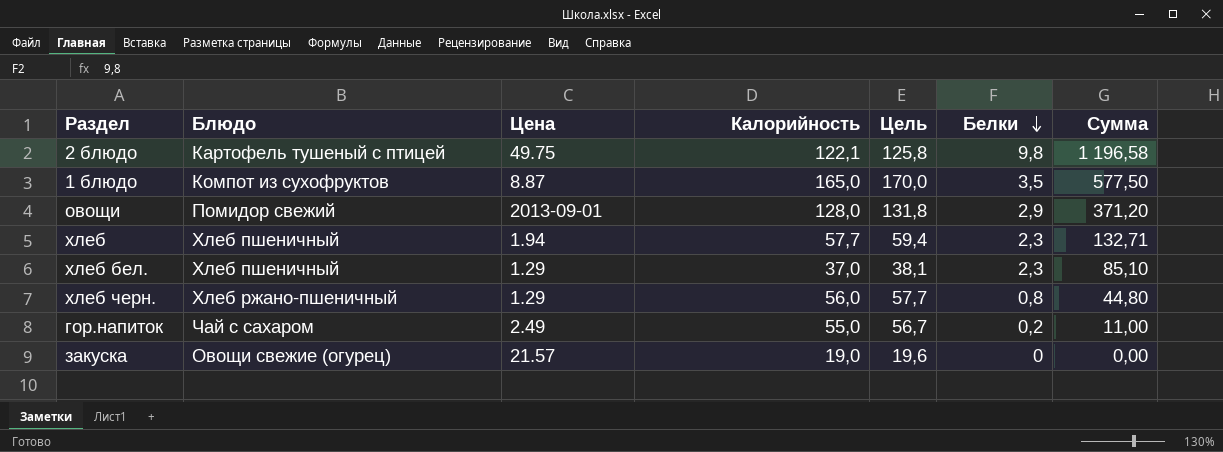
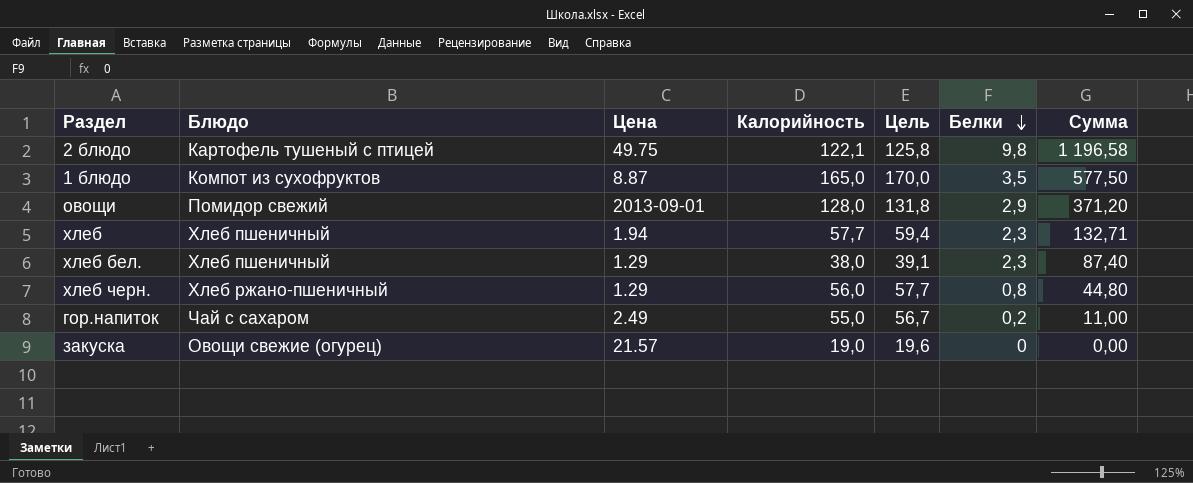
хлеб бел. | Калорийность: 37,0 -> 38,0
хлеб бел. | Цель: 38,1 -> 39,1
хлеб бел. | Сумма: 85,10 -> 87,40

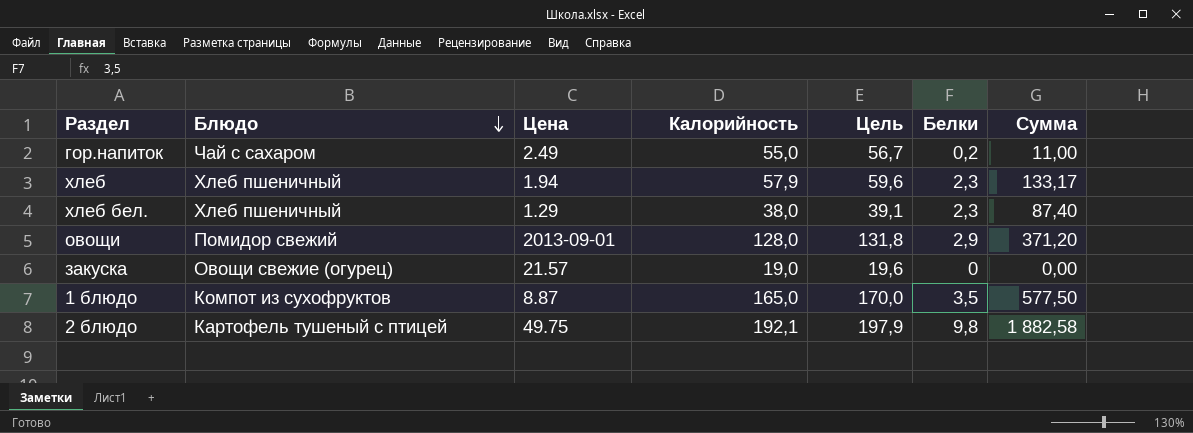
row order: Белки descending -> Блюдо descending
row хлеб черн.: Хлеб ржано-пшеничный | 1.29 | 56,0 | 57,7 | 0,8 | 44,80 -> none
хлеб | Калорийность: 57,7 -> 57,9
хлеб | Цель: 59,4 -> 59,6
хлеб | Сумма: 132,71 -> 133,17
2 блюдо | Калорийность: 122,1 -> 192,1
2 блюдо | Цель: 125,8 -> 197,9
2 блюдо | Сумма: 1 196,58 -> 1 882,58

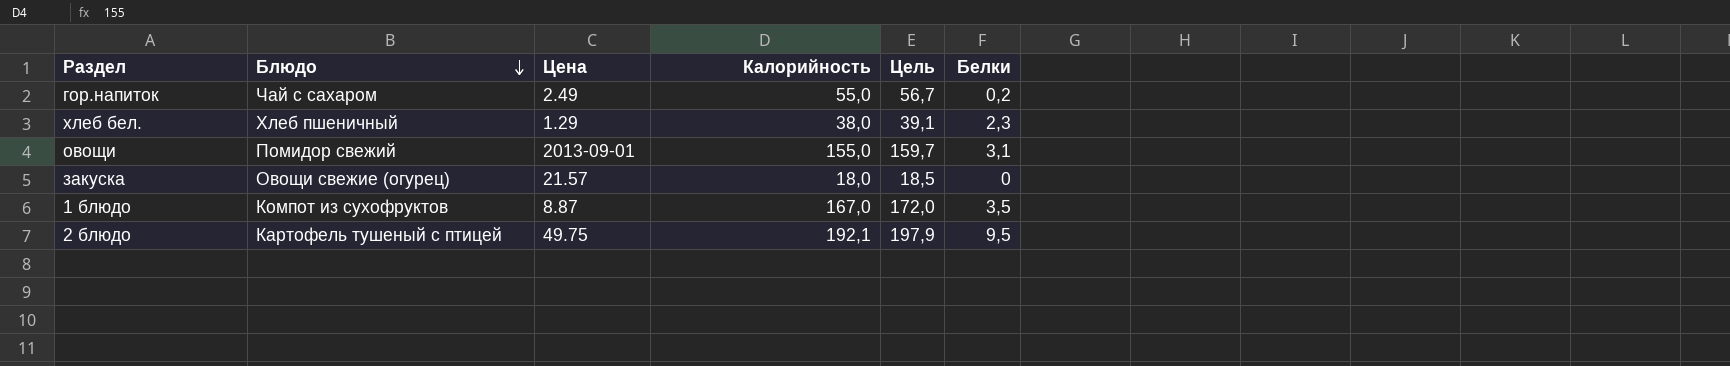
column Сумма | formula: [Калорийность] * [Белки] -> none
row хлеб: Хлеб пшеничный | 1.94 | 57,9 | 59,6 | 2,3 | 133,17 -> none
овощи | Калорийность: 128,0 -> 155,0
овощи | Цель: 131,8 -> 159,7
овощи | Белки: 2,9 -> 3,1
закуска | Калорийность: 19,0 -> 18,0
закуска | Цель: 19,6 -> 18,5
1 блюдо | Калорийность: 165,0 -> 167,0
1 блюдо | Цель: 170,0 -> 172,0
2 блюдо | Белки: 9,8 -> 9,5

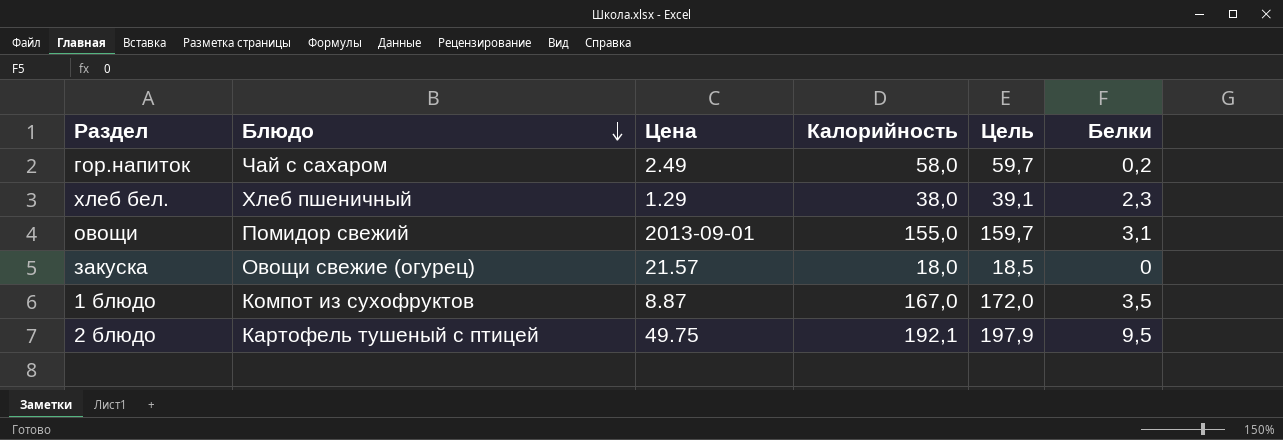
гор.напиток | Калорийность: 55,0 -> 58,0
гор.напиток | Цель: 56,7 -> 59,7

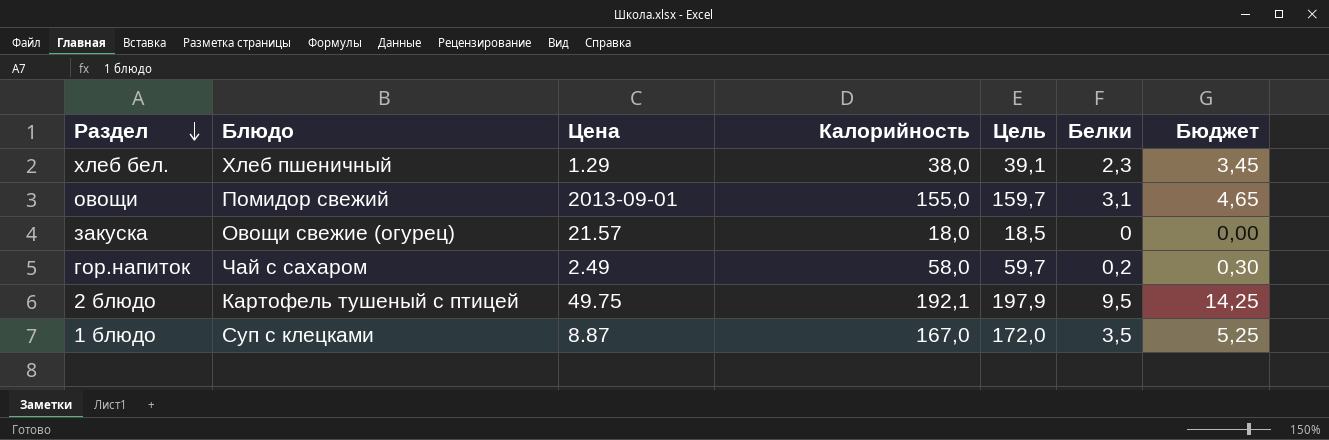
row order: Блюдо descending -> Раздел descending
column Бюджет | formula: none -> [Белки] * 1,5
1 блюдо | Блюдо: Компот из сухофруктов -> Суп с клецками

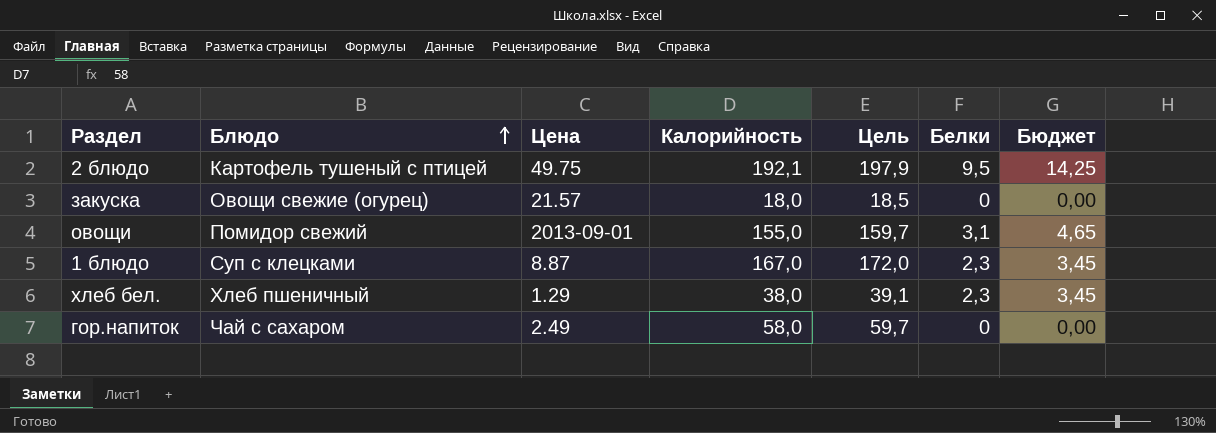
row order: Раздел descending -> Блюдо ascending
1 блюдо | Белки: 3,5 -> 2,3
1 блюдо | Бюджет: 5,25 -> 3,45
гор.напиток | Белки: 0,2 -> 0
гор.напиток | Бюджет: 0,30 -> 0,00

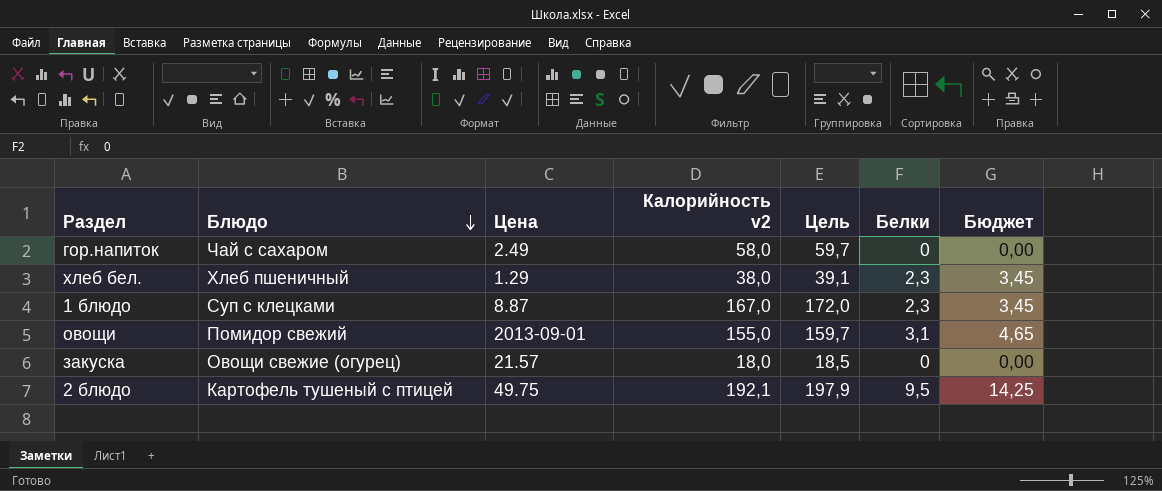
row order: Блюдо ascending -> Блюдо descending
column name: Калорийность -> Калорийность v2

